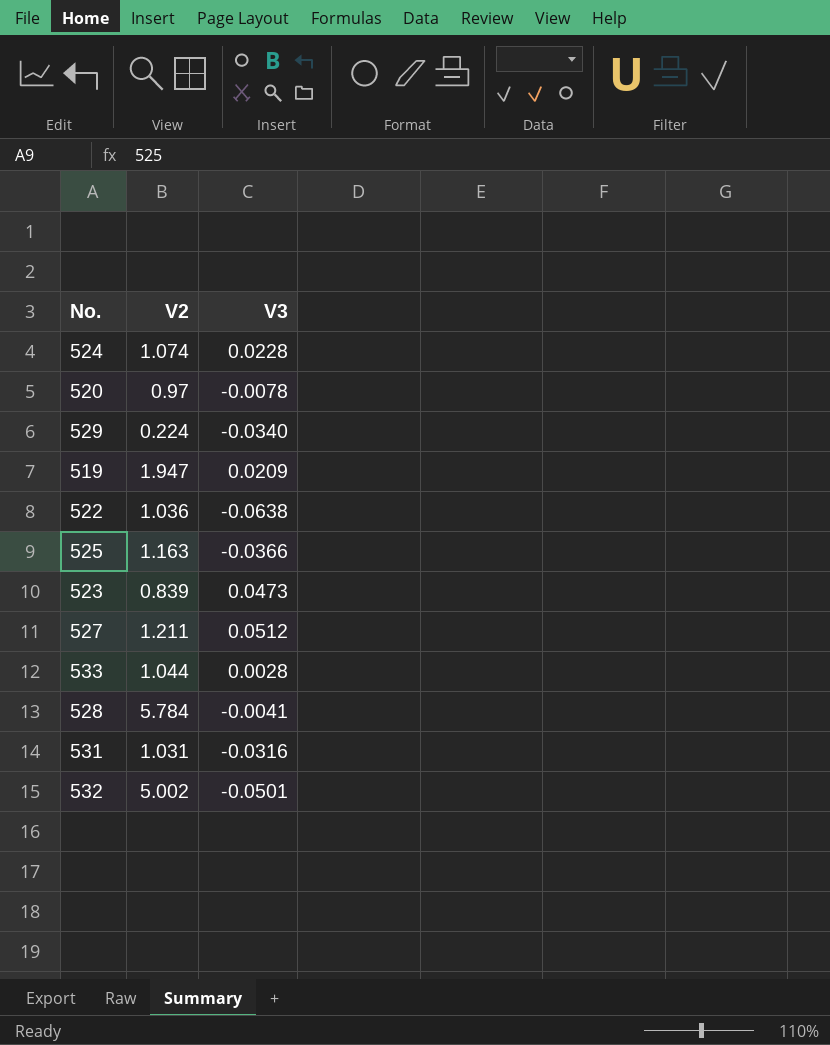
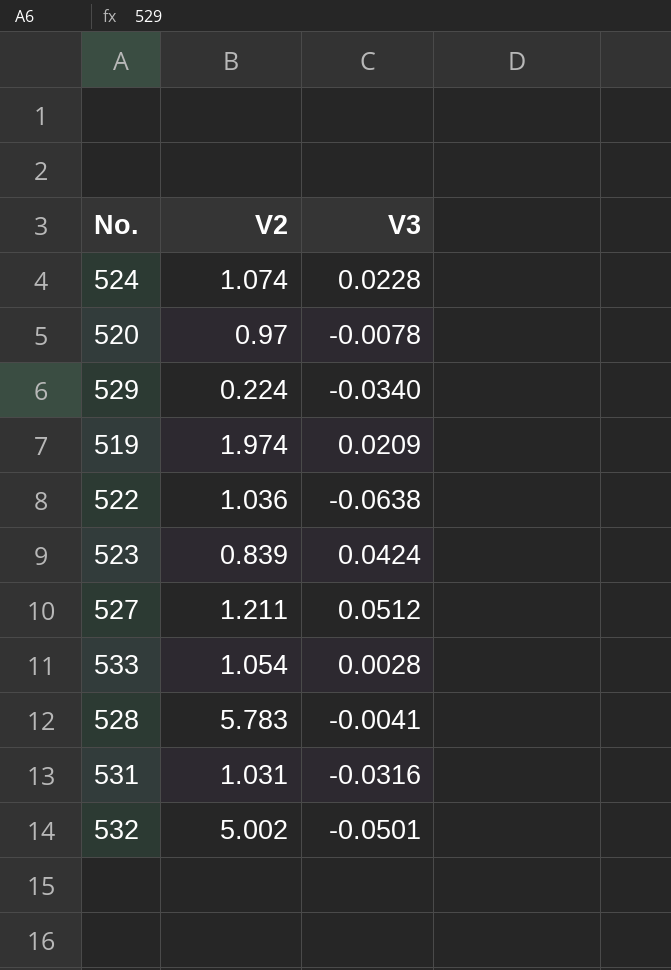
row 525: 1.163 | -0.0366 -> none
519 | V2: 1.947 -> 1.974
523 | V3: 0.0473 -> 0.0424
533 | V2: 1.044 -> 1.054
528 | V2: 5.784 -> 5.783

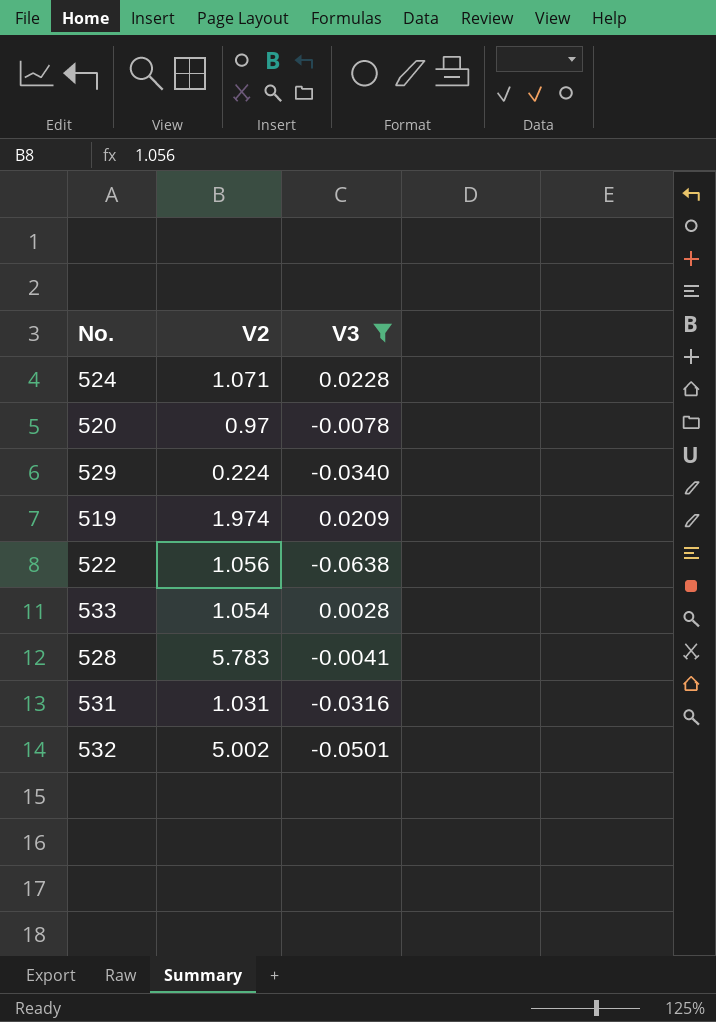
filter: none -> V3 <= 0.0228
524 | V2: 1.074 -> 1.071
522 | V2: 1.036 -> 1.056

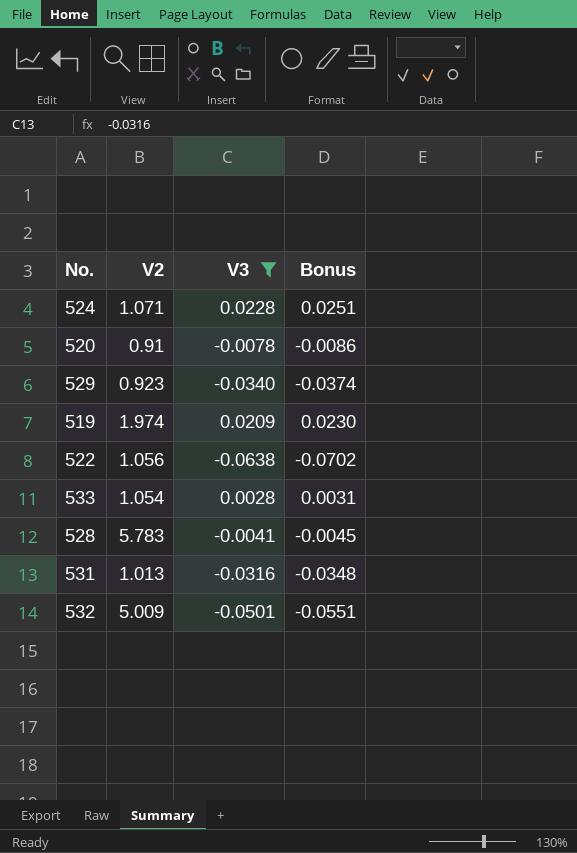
column Bonus | formula: none -> [V3] * 1.1
520 | V2: 0.97 -> 0.91
529 | V2: 0.224 -> 0.923
531 | V2: 1.031 -> 1.013
532 | V2: 5.002 -> 5.009

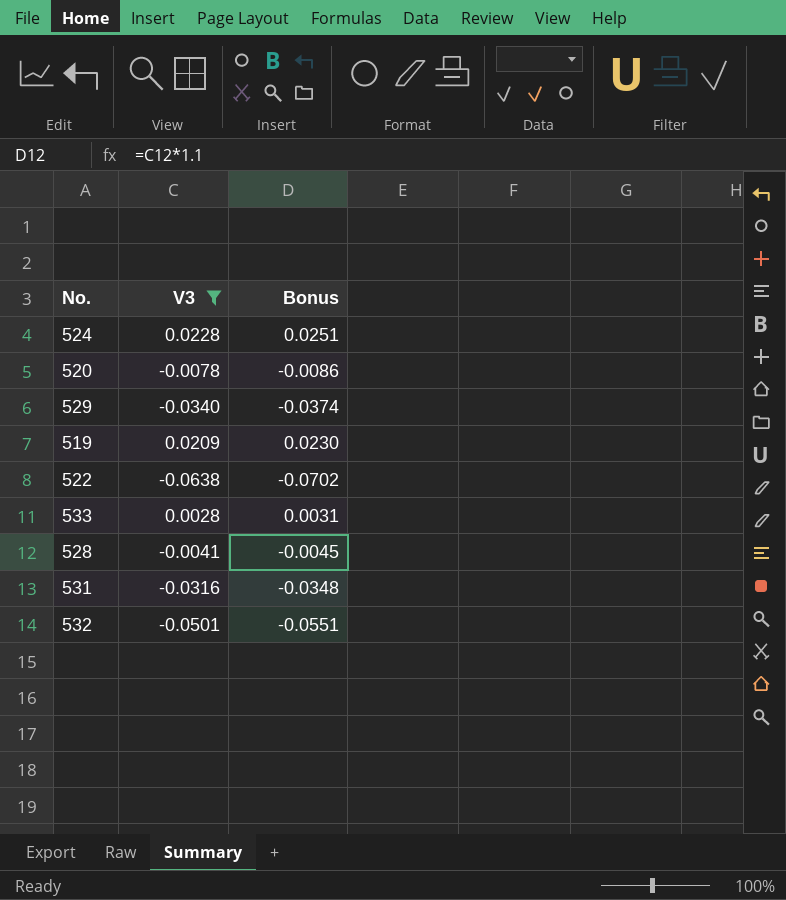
column V2 | position: 2 -> none

